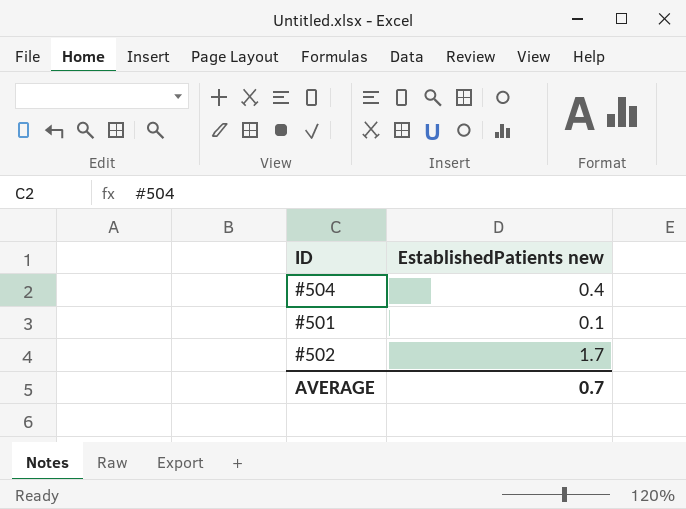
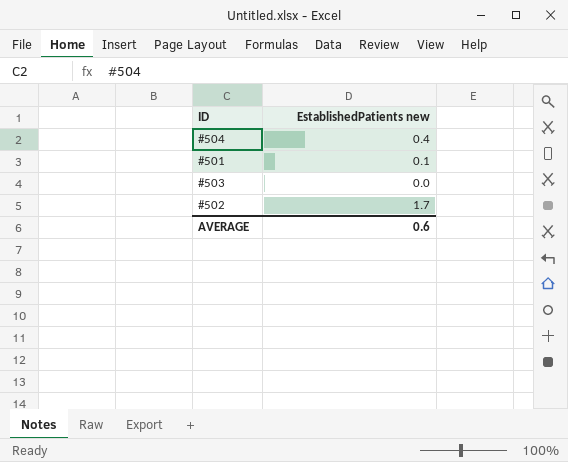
row #503: none -> 0.0
AVERAGE | EstablishedPatients new: 0.7 -> 0.6

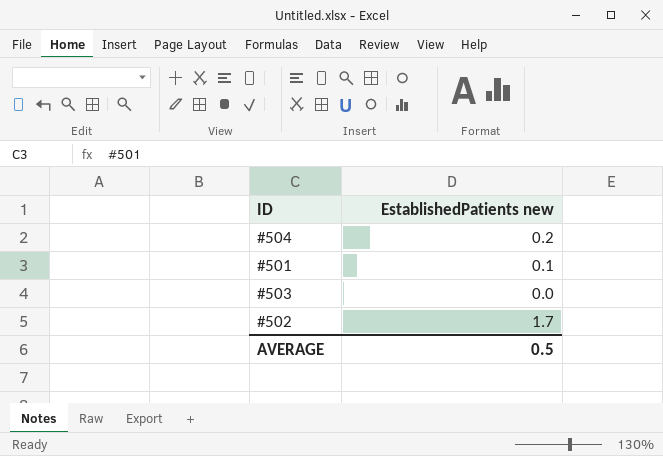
#504 | EstablishedPatients new: 0.4 -> 0.2
AVERAGE | EstablishedPatients new: 0.6 -> 0.5

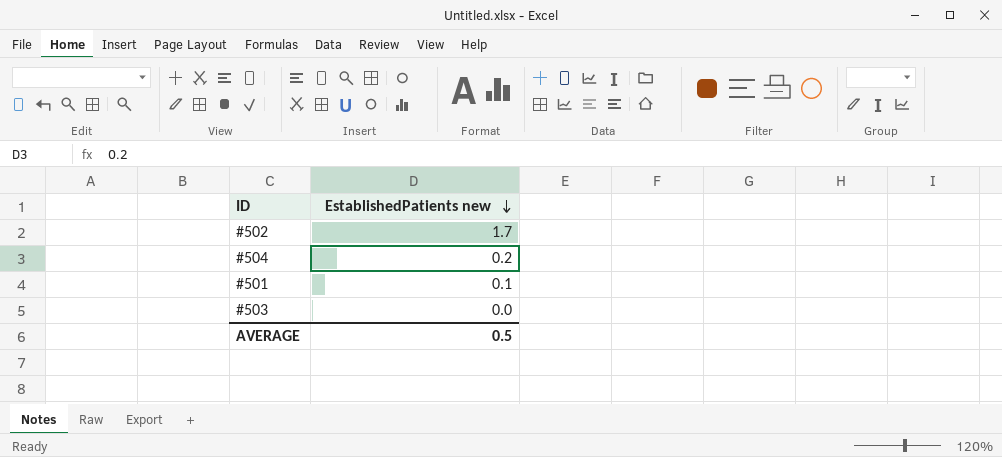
row order: none -> EstablishedPatients new descending

